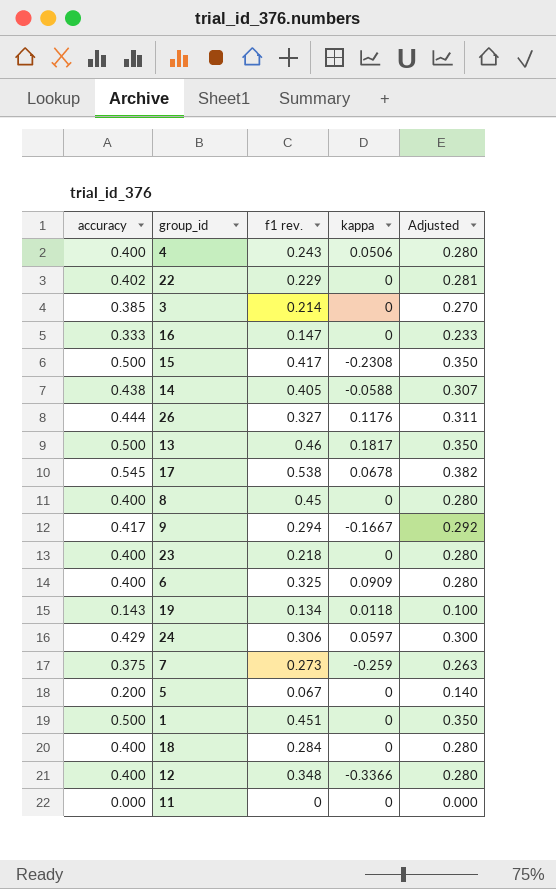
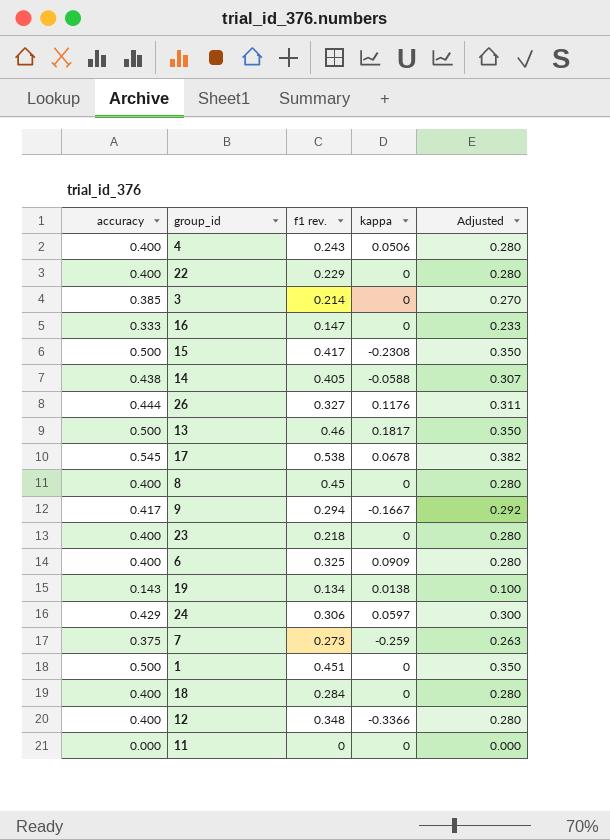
row 5: 0.200 | 0.067 | 0 | 0.140 -> none
22 | accuracy: 0.402 -> 0.400
22 | Adjusted: 0.281 -> 0.280
19 | kappa: 0.0118 -> 0.0138

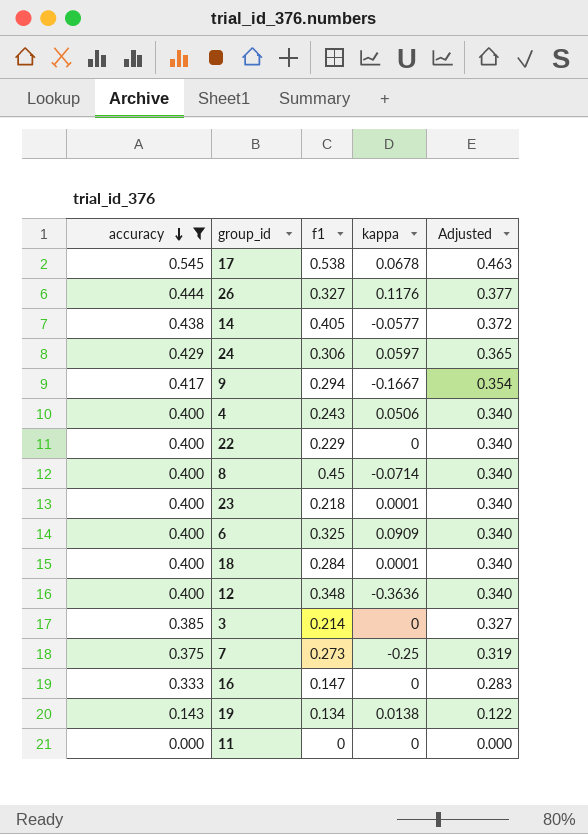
filter: none -> accuracy != 0.500
row order: none -> accuracy descending
column name: f1 rev. -> f1
column Adjusted | formula: [accuracy] * 0.7 -> [accuracy] * 0.85
14 | kappa: -0.0588 -> -0.0577
8 | kappa: 0 -> -0.0714
23 | kappa: 0 -> 0.0001
18 | kappa: 0 -> 0.0001
12 | kappa: -0.3366 -> -0.3636
7 | kappa: -0.259 -> -0.25

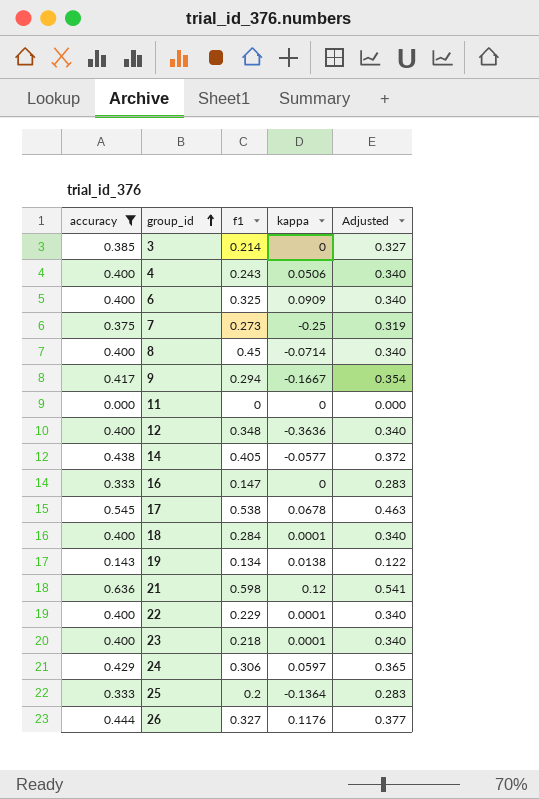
row order: accuracy descending -> group_id ascending
row 21: none -> 0.636 | 0.598 | 0.12 | 0.541
22 | kappa: 0 -> 0.0001
row 25: none -> 0.333 | 0.2 | -0.1364 | 0.283

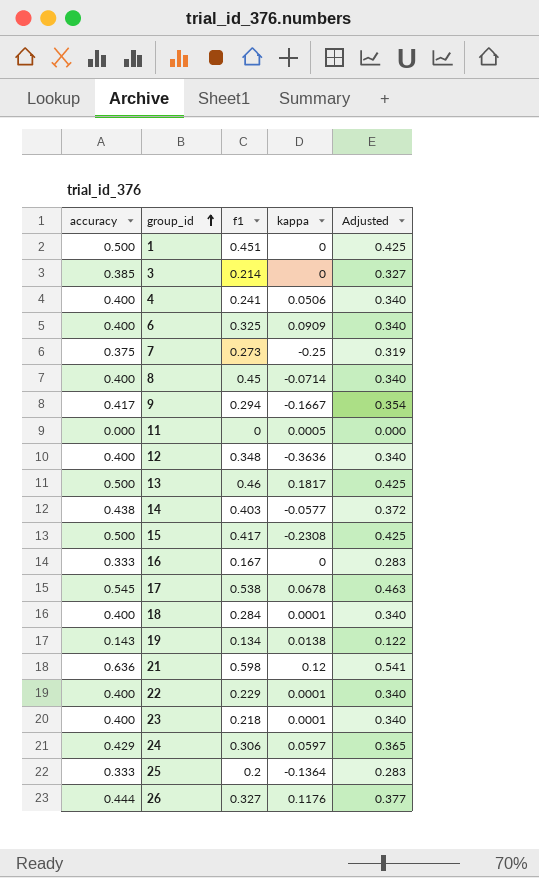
filter: accuracy != 0.500 -> none
4 | f1: 0.243 -> 0.241
11 | kappa: 0 -> 0.0005
14 | f1: 0.405 -> 0.403
16 | f1: 0.147 -> 0.167

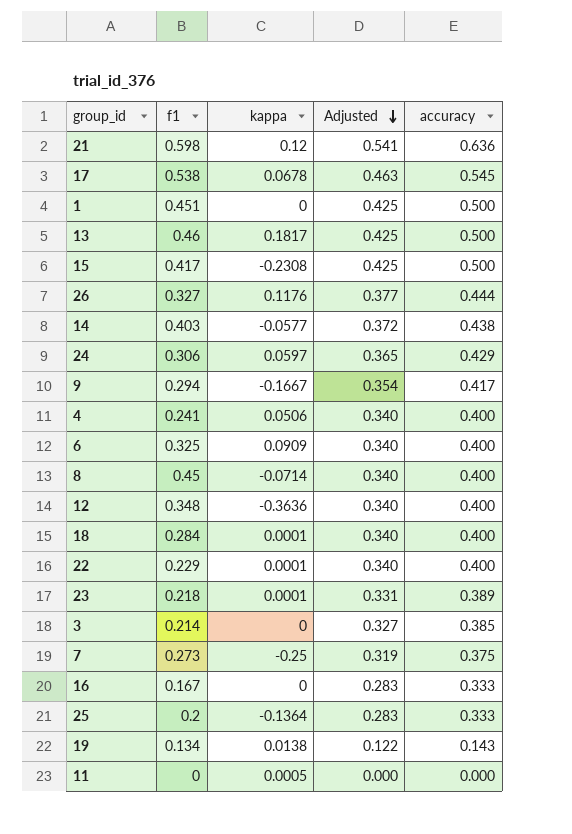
row order: group_id ascending -> Adjusted descending
column accuracy | position: 1 -> 5
23 | Adjusted: 0.340 -> 0.331
23 | accuracy: 0.400 -> 0.389

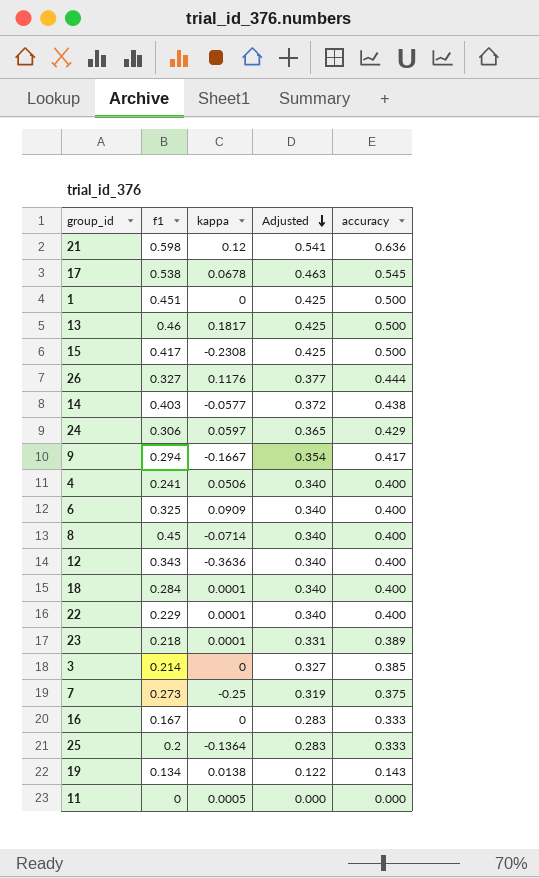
12 | f1: 0.348 -> 0.343

